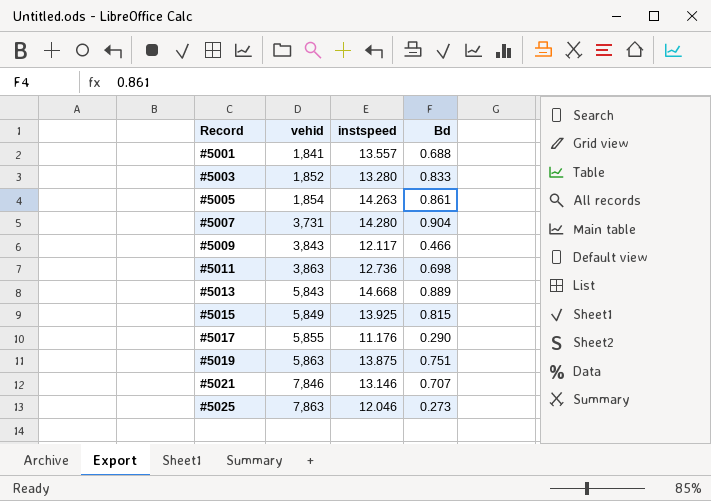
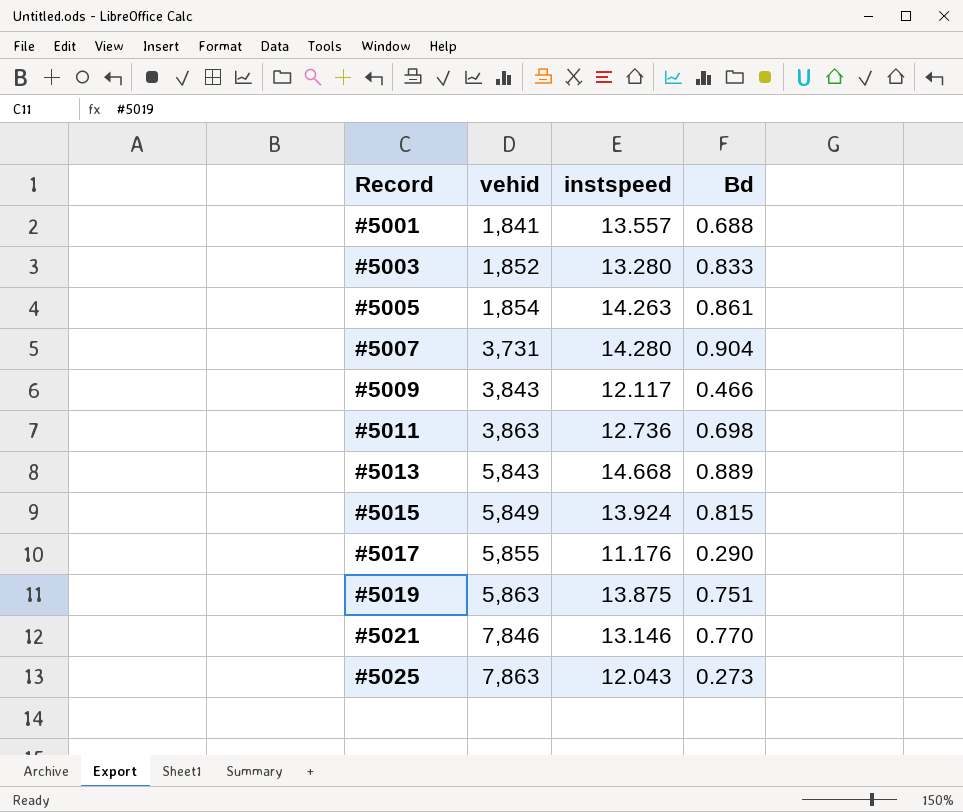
#5015 | instspeed: 13.925 -> 13.924
#5021 | Bd: 0.707 -> 0.770
#5025 | instspeed: 12.046 -> 12.043

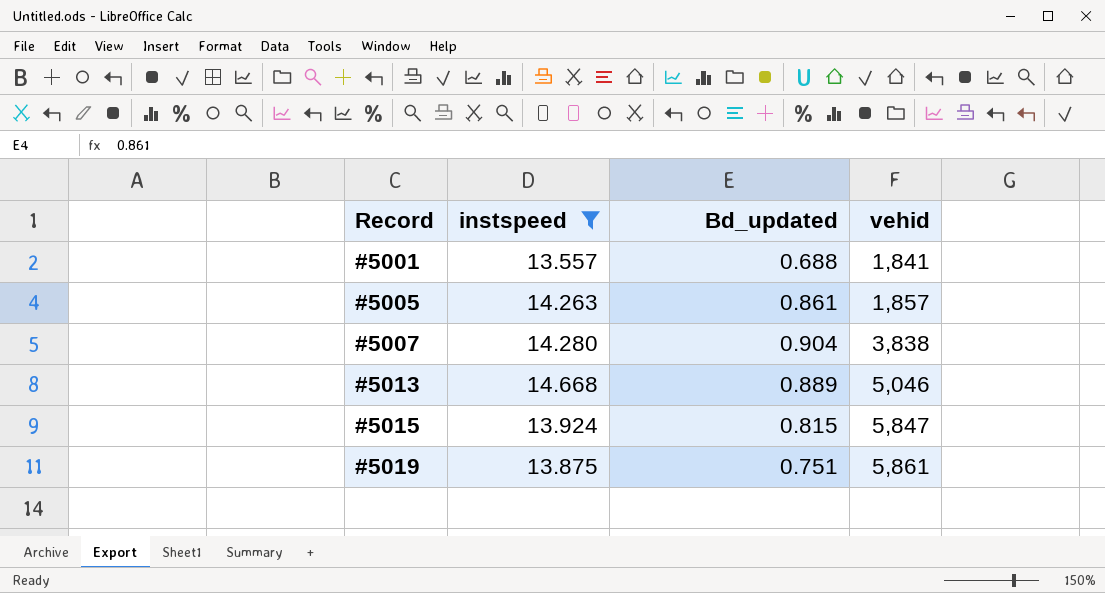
filter: none -> instspeed >= 13.557
column name: Bd -> Bd_updated
column vehid | position: 2 -> 4
#5005 | vehid: 1,854 -> 1,857
#5007 | vehid: 3,731 -> 3,838
#5013 | vehid: 5,843 -> 5,046
#5015 | vehid: 5,849 -> 5,847
#5019 | vehid: 5,863 -> 5,861

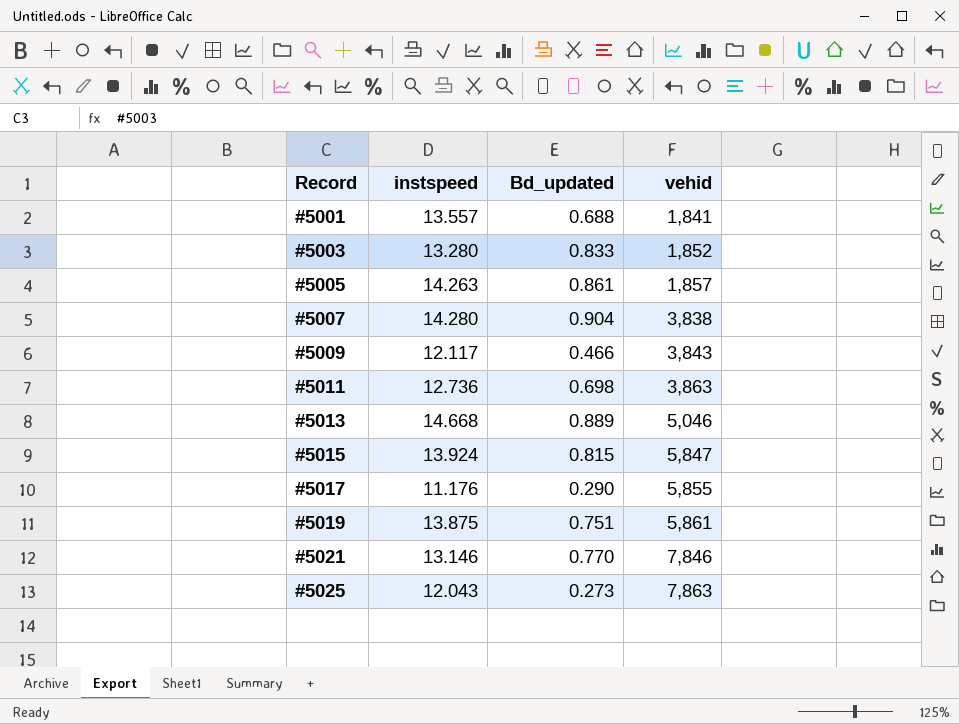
filter: instspeed >= 13.557 -> none

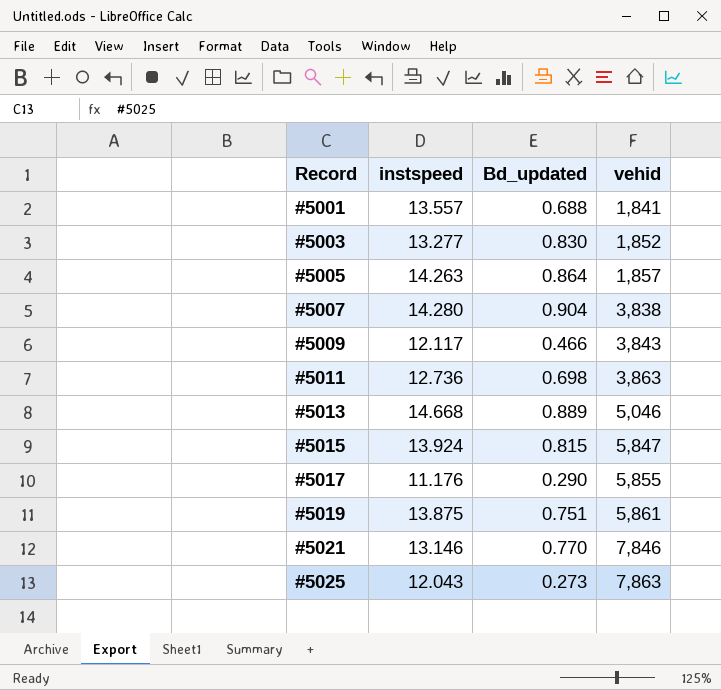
#5003 | instspeed: 13.280 -> 13.277
#5003 | Bd_updated: 0.833 -> 0.830
#5005 | Bd_updated: 0.861 -> 0.864

